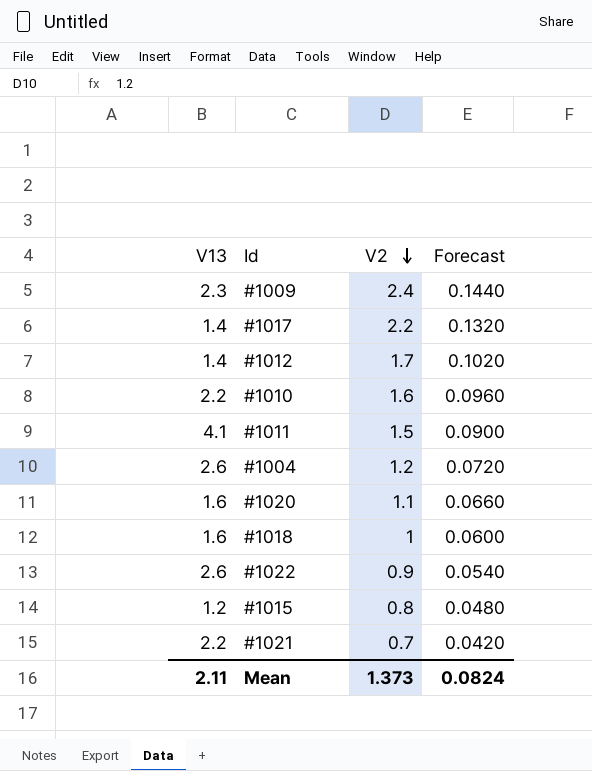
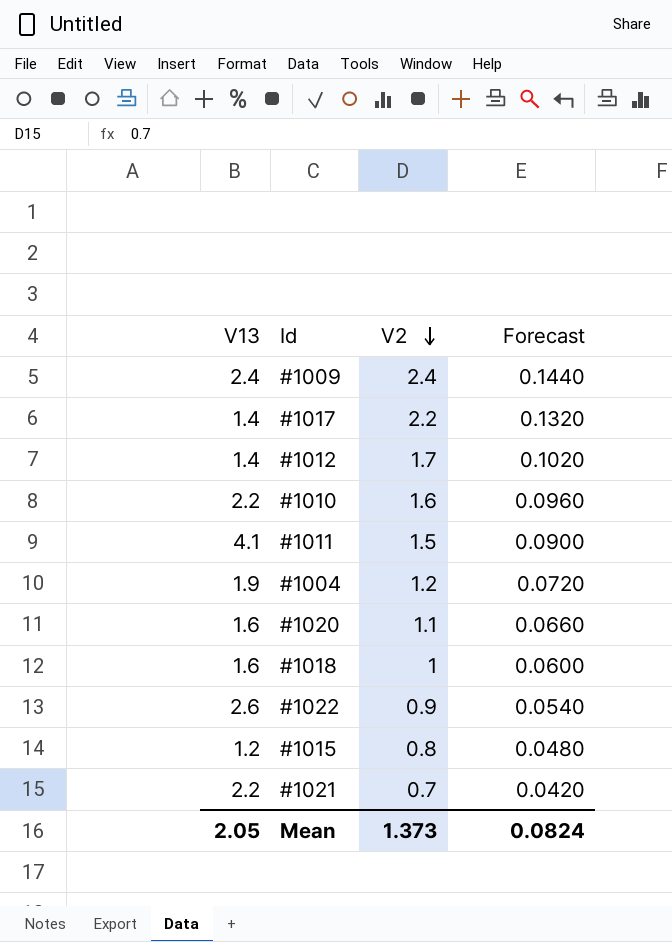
#1009 | V13: 2.3 -> 2.4
#1004 | V13: 2.6 -> 1.9
Mean | V13: 2.11 -> 2.05

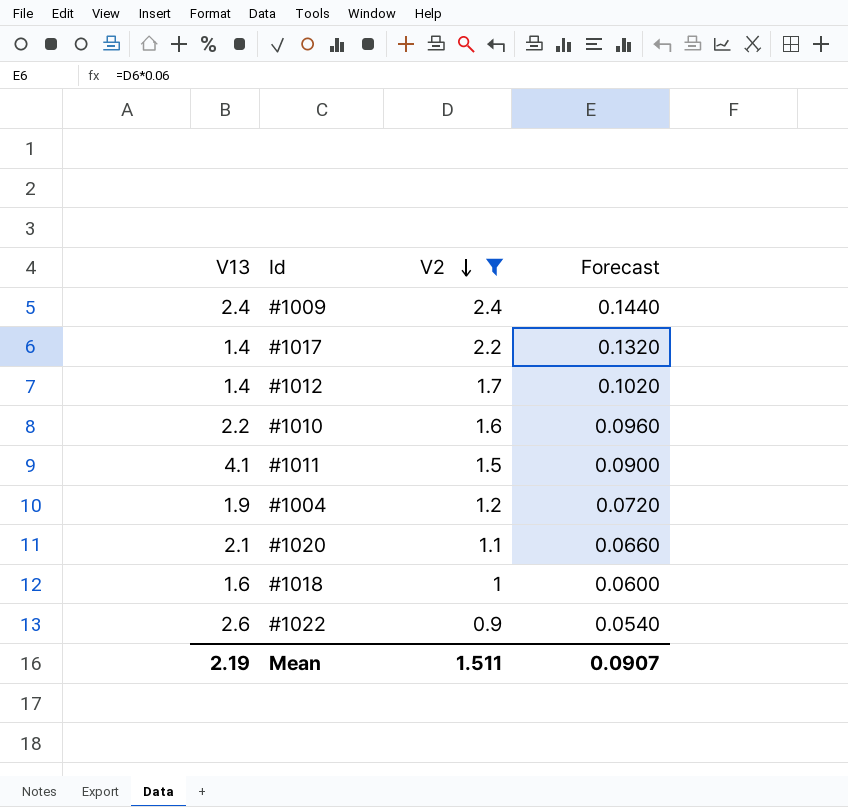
filter: none -> V2 >= 0.9
#1020 | V13: 1.6 -> 2.1
Mean | V13: 2.05 -> 2.19
Mean | V2: 1.373 -> 1.511
Mean | Forecast: 0.0824 -> 0.0907

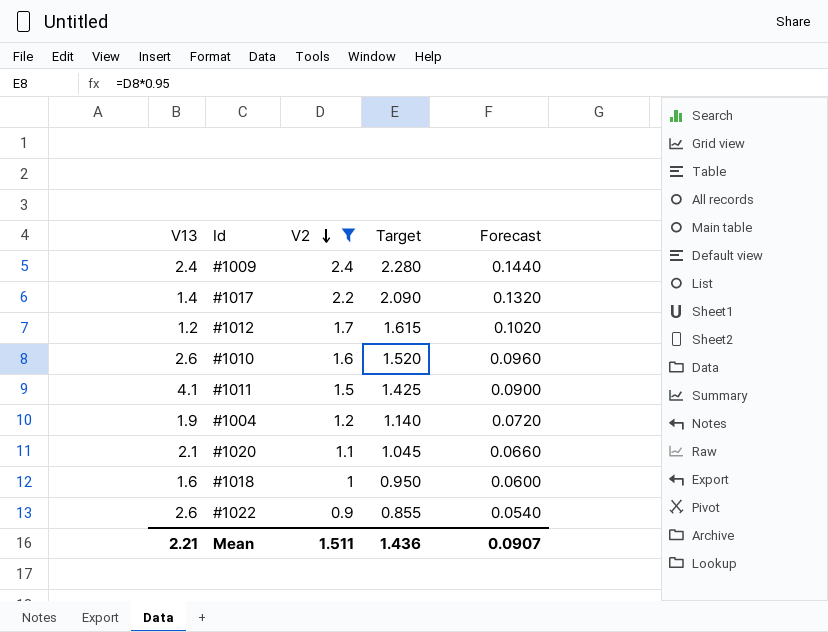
column Target | formula: none -> [V2] * 0.95
#1012 | V13: 1.4 -> 1.2
#1010 | V13: 2.2 -> 2.6
Mean | V13: 2.19 -> 2.21

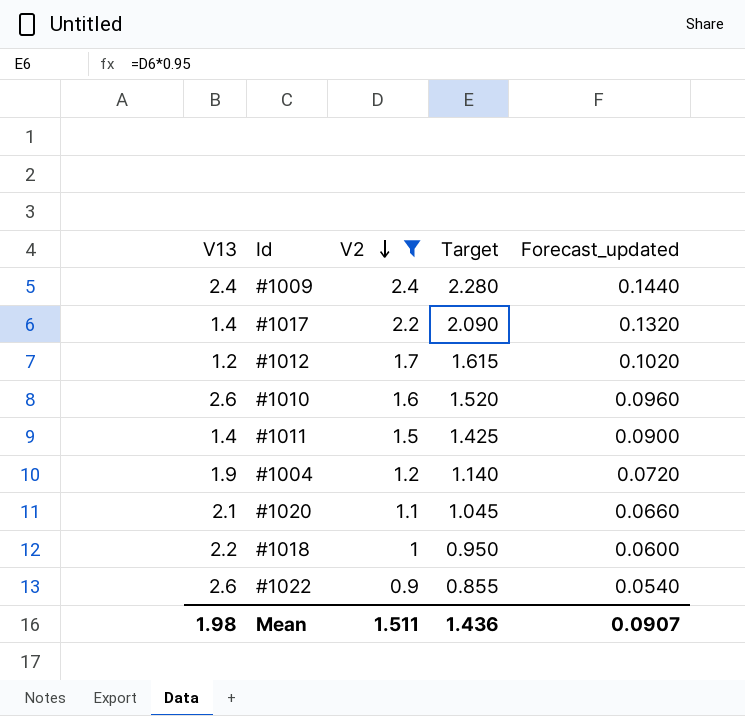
column name: Forecast -> Forecast_updated
#1011 | V13: 4.1 -> 1.4
#1018 | V13: 1.6 -> 2.2
Mean | V13: 2.21 -> 1.98

